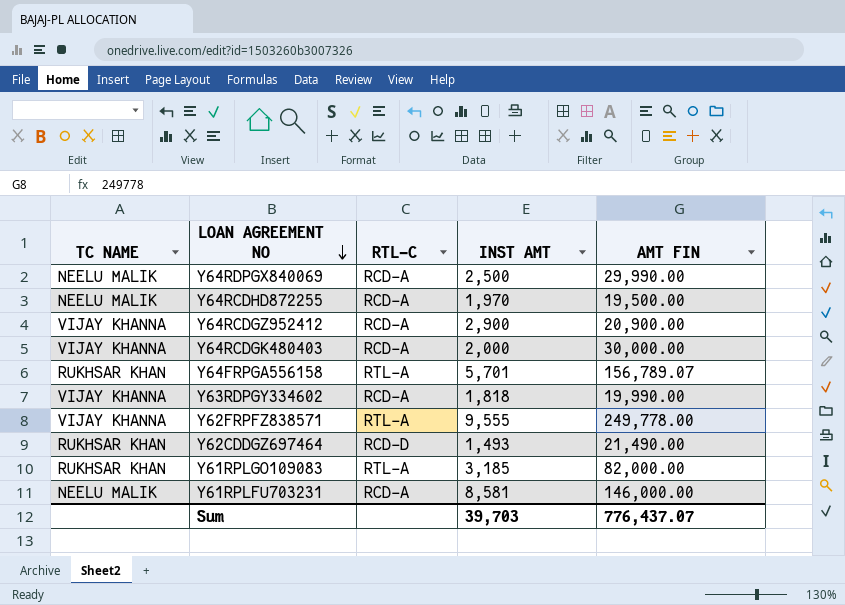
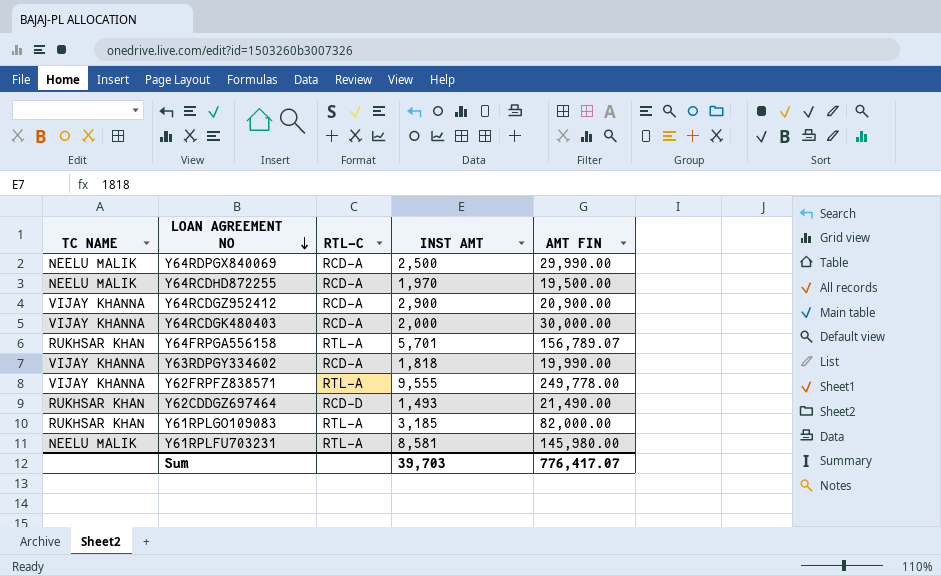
Y61RPLFU703231 | RTL-C: RCD-A -> RTL-A
Y61RPLFU703231 | AMT FIN: 146,000.00 -> 145,980.00
Sum | AMT FIN: 776,437.07 -> 776,417.07

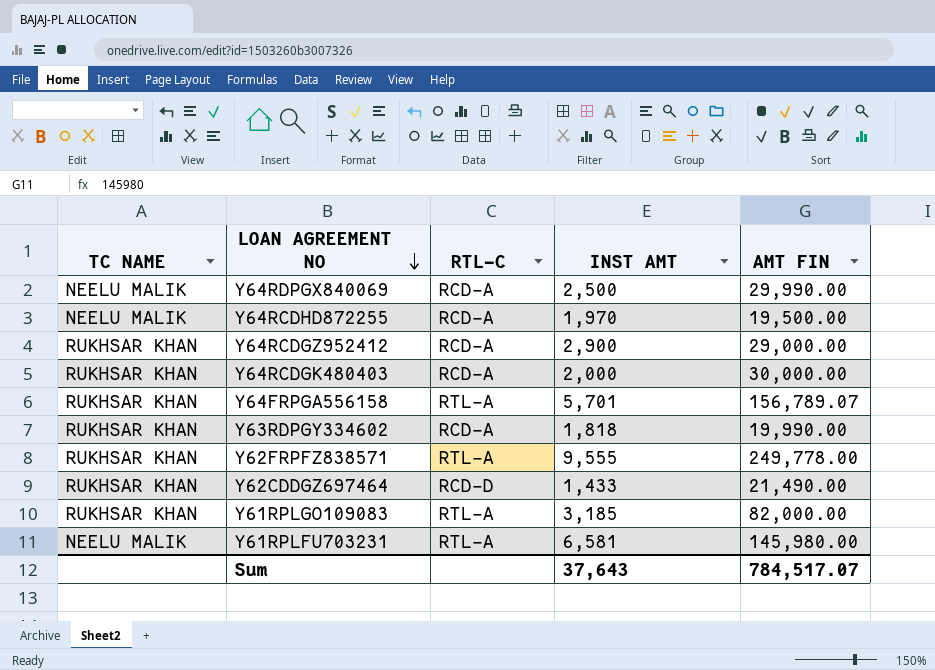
Y64RCDGZ952412 | TC NAME: VIJAY KHANNA -> RUKHSAR KHAN
Y64RCDGZ952412 | AMT FIN: 20,900.00 -> 29,000.00
Y64RCDGK480403 | TC NAME: VIJAY KHANNA -> RUKHSAR KHAN
Y63RDPGY334602 | TC NAME: VIJAY KHANNA -> RUKHSAR KHAN
Y62FRPFZ838571 | TC NAME: VIJAY KHANNA -> RUKHSAR KHAN
Y62CDDGZ697464 | INST AMT: 1,493 -> 1,433
Y61RPLFU703231 | INST AMT: 8,581 -> 6,581
Sum | INST AMT: 39,703 -> 37,643
Sum | AMT FIN: 776,417.07 -> 784,517.07

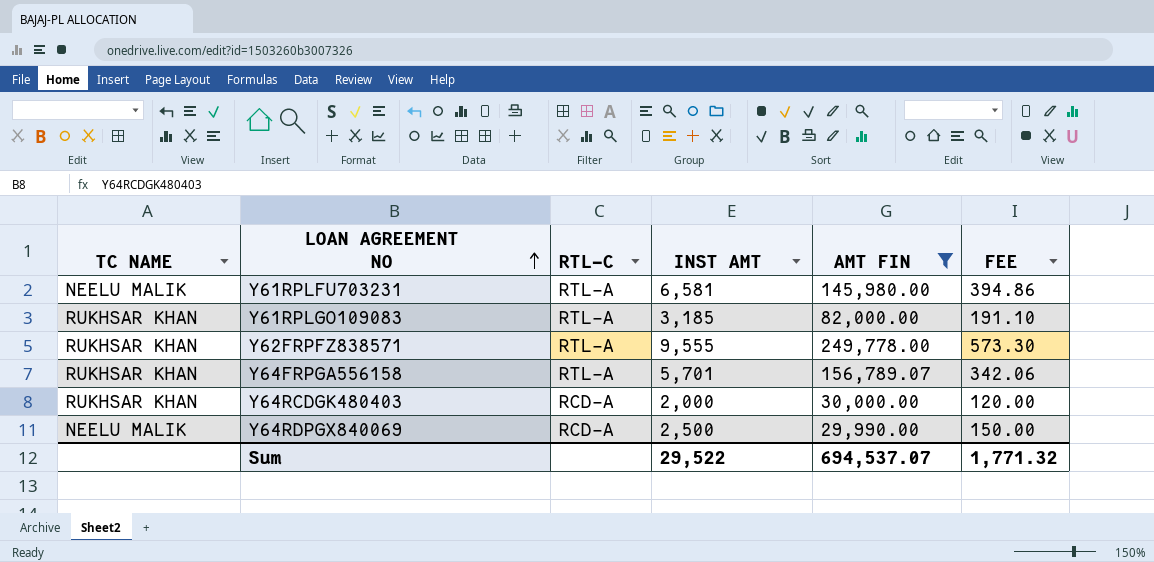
filter: none -> AMT FIN >= 29,990.00
row order: LOAN AGREEMENT NO descending -> LOAN AGREEMENT NO ascending
column FEE | formula: none -> [INST AMT] * 0.06
Sum | INST AMT: 37,643 -> 29,522
Sum | AMT FIN: 784,517.07 -> 694,537.07

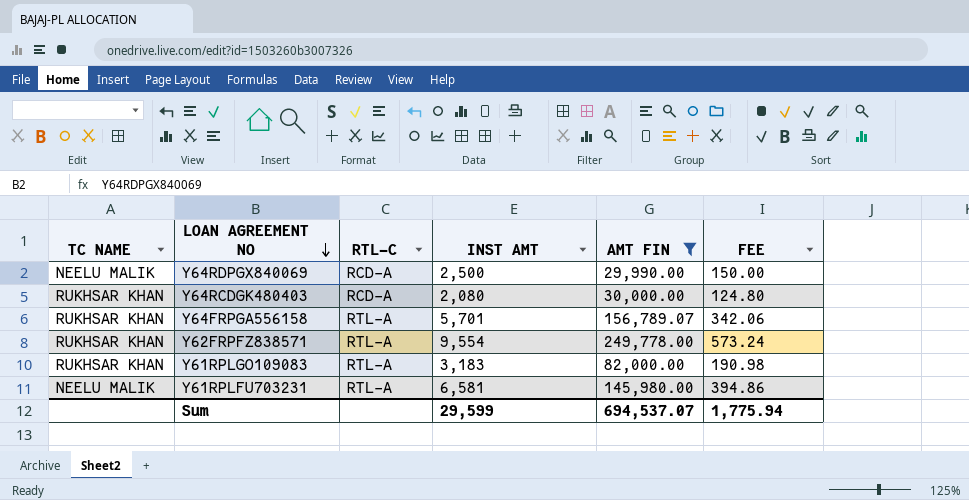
row order: LOAN AGREEMENT NO ascending -> LOAN AGREEMENT NO descending
Y64RCDGK480403 | INST AMT: 2,000 -> 2,080
Y64RCDGK480403 | FEE: 120.00 -> 124.80
Y62FRPFZ838571 | INST AMT: 9,555 -> 9,554
Y62FRPFZ838571 | FEE: 573.30 -> 573.24
Y61RPLGO109083 | INST AMT: 3,185 -> 3,183
Y61RPLGO109083 | FEE: 191.10 -> 190.98
Sum | INST AMT: 29,522 -> 29,599
Sum | FEE: 1,771.32 -> 1,775.94

